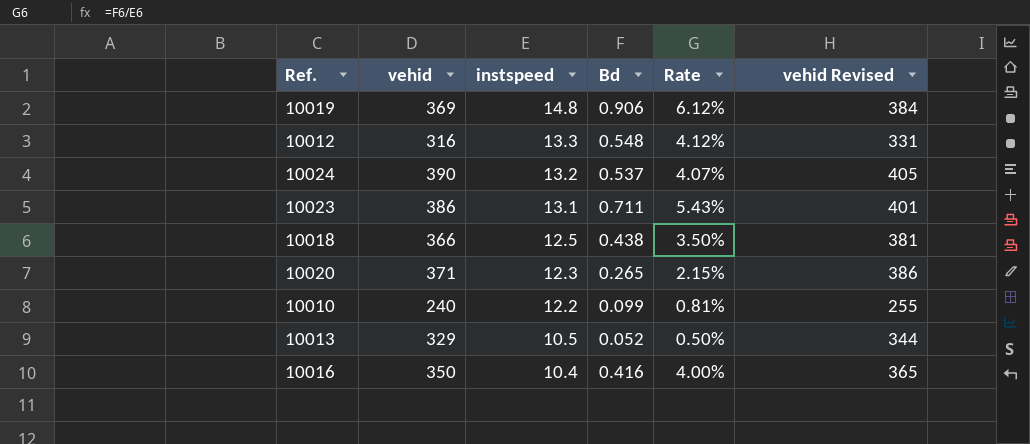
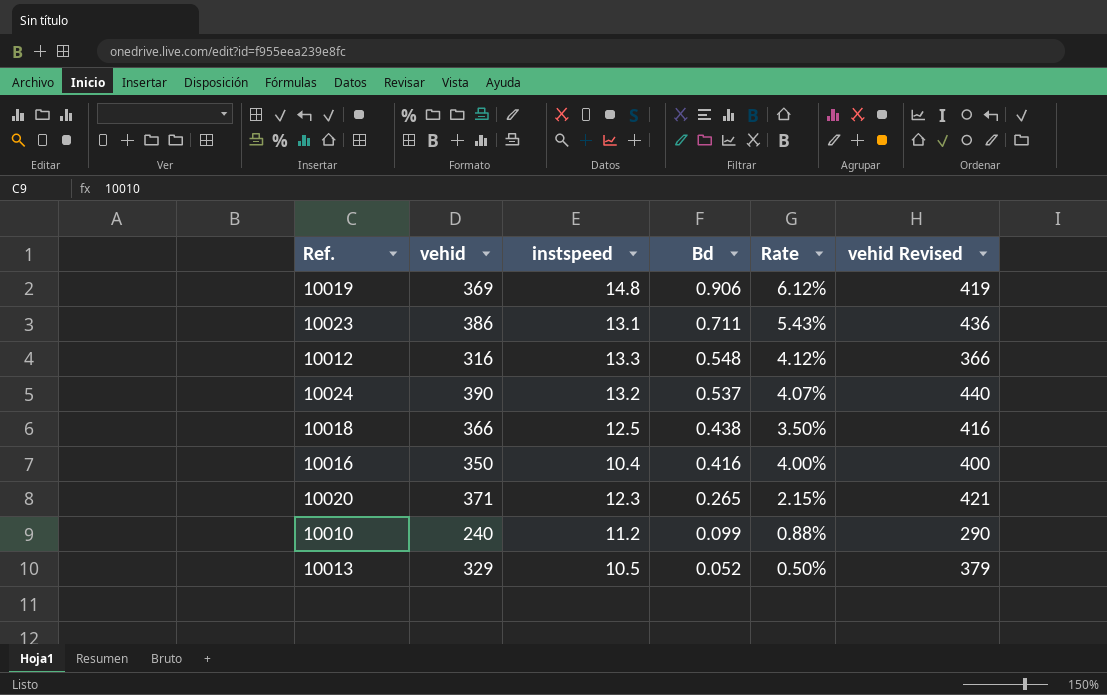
row order: instspeed descending -> Bd descending
column vehid Revised | formula: [vehid] + 15 -> [vehid] + 50
10010 | instspeed: 12.2 -> 11.2
10010 | Rate: 0.81% -> 0.88%

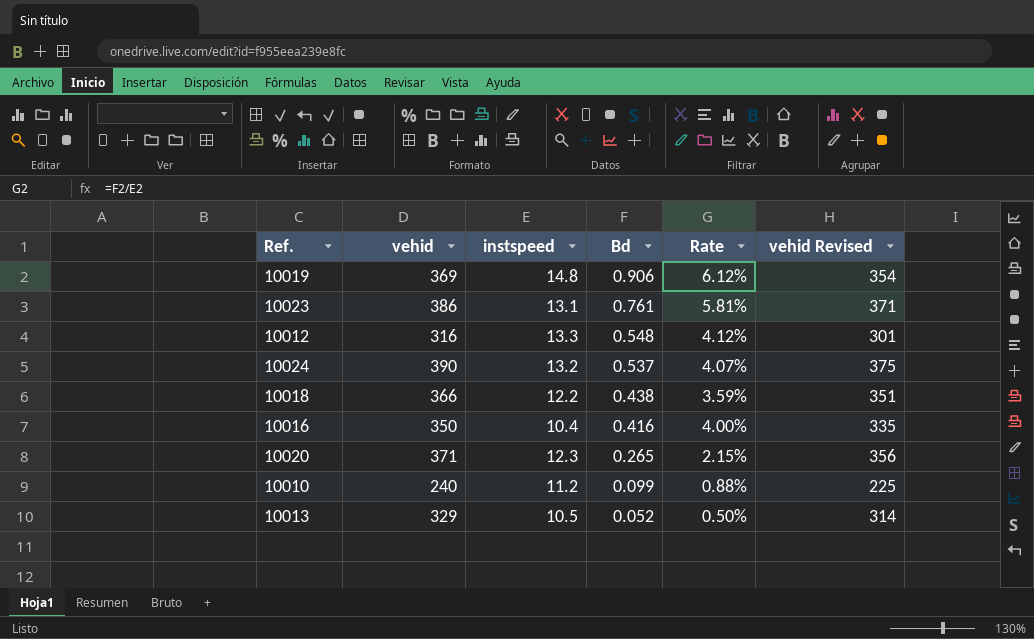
column vehid Revised | formula: [vehid] + 50 -> [vehid] - 15
10023 | Bd: 0.711 -> 0.761
10023 | Rate: 5.43% -> 5.81%
10018 | instspeed: 12.5 -> 12.2
10018 | Rate: 3.50% -> 3.59%

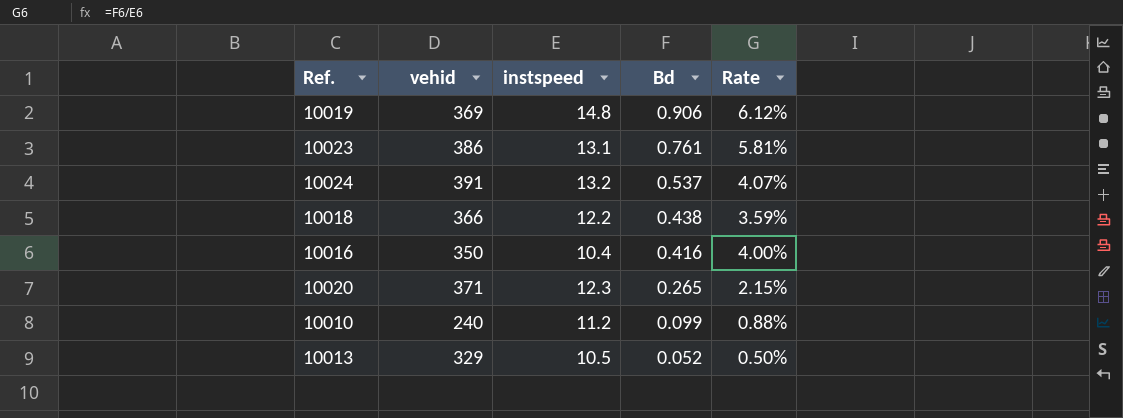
column vehid Revised | formula: [vehid] - 15 -> none
row 10012: 316 | 13.3 | 0.548 | 4.12% | 301 -> none
10024 | vehid: 390 -> 391

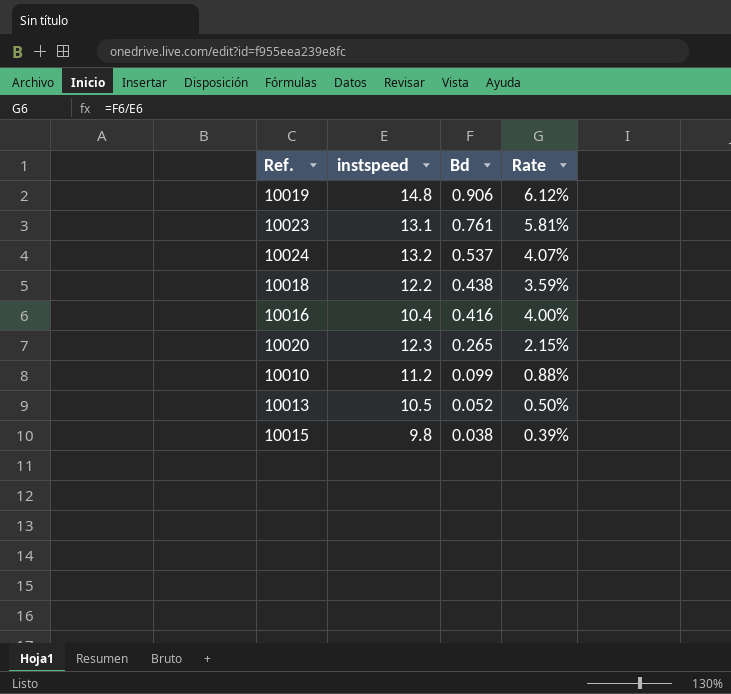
column vehid | position: 2 -> none
row 10015: none -> 9.8 | 0.038 | 0.39%

